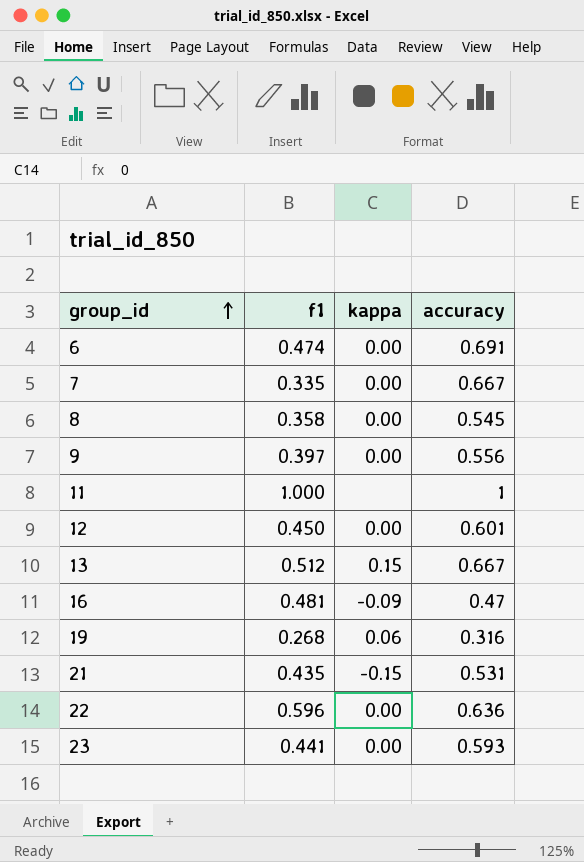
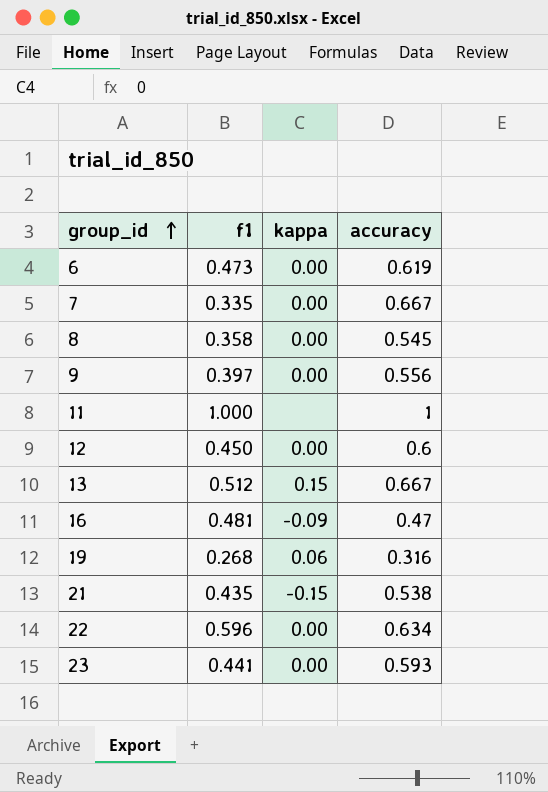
6 | f1: 0.474 -> 0.473
6 | accuracy: 0.691 -> 0.619
12 | accuracy: 0.601 -> 0.6
21 | accuracy: 0.531 -> 0.538
22 | accuracy: 0.636 -> 0.634

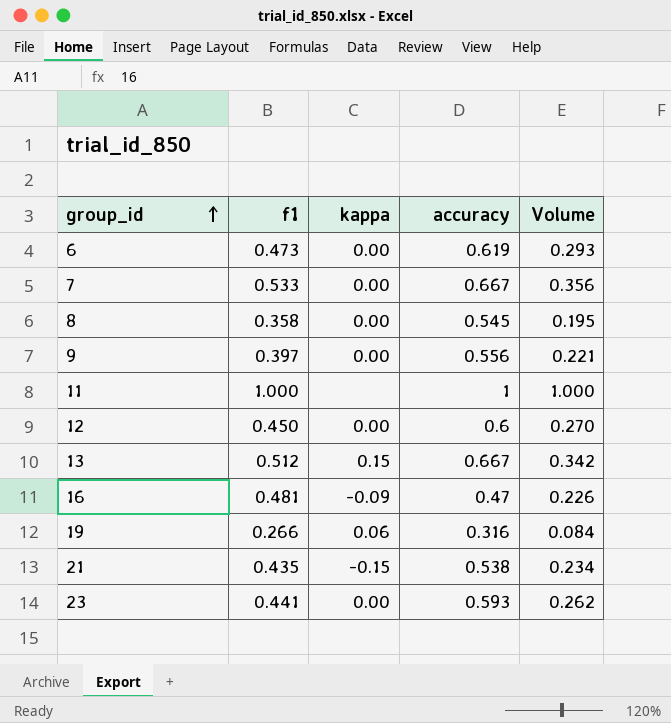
column Volume | formula: none -> [f1] * [accuracy]
row 22: 0.596 | 0.00 | 0.634 -> none
7 | f1: 0.335 -> 0.533
19 | f1: 0.268 -> 0.266

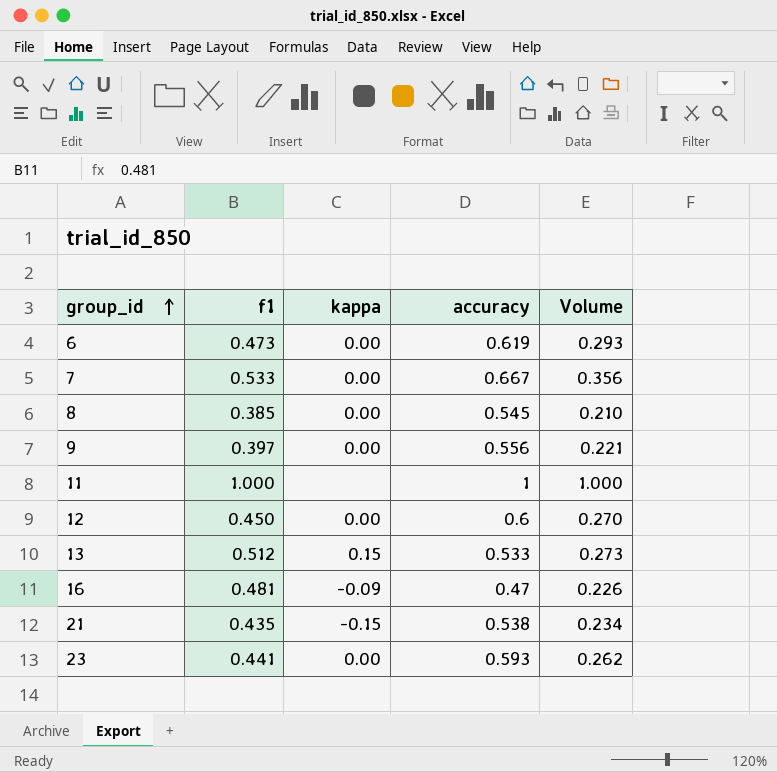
row 19: 0.266 | 0.06 | 0.316 | 0.084 -> none
8 | f1: 0.358 -> 0.385
8 | Volume: 0.195 -> 0.210
13 | accuracy: 0.667 -> 0.533
13 | Volume: 0.342 -> 0.273

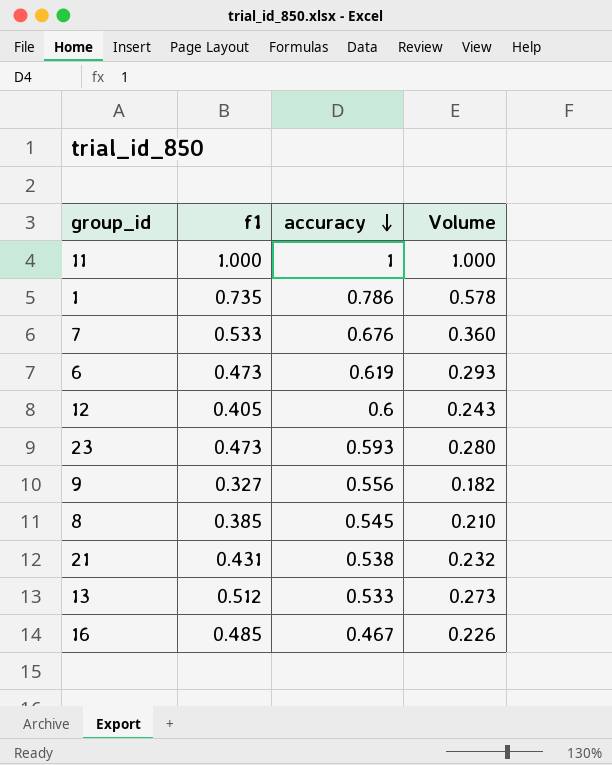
row order: group_id ascending -> accuracy descending
column kappa | position: 3 -> none
row 1: none -> 0.735 | 0.786 | 0.578
7 | accuracy: 0.667 -> 0.676
7 | Volume: 0.356 -> 0.360
12 | f1: 0.450 -> 0.405
12 | Volume: 0.270 -> 0.243
23 | f1: 0.441 -> 0.473
23 | Volume: 0.262 -> 0.280
9 | f1: 0.397 -> 0.327
9 | Volume: 0.221 -> 0.182
21 | f1: 0.435 -> 0.431
21 | Volume: 0.234 -> 0.232
16 | f1: 0.481 -> 0.485
16 | accuracy: 0.47 -> 0.467

